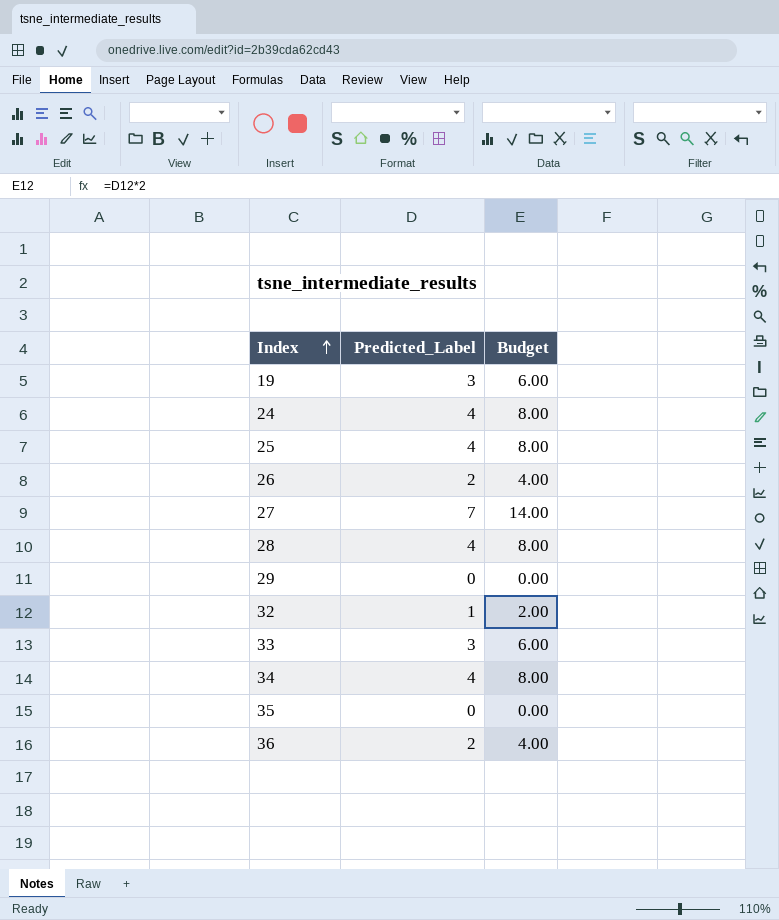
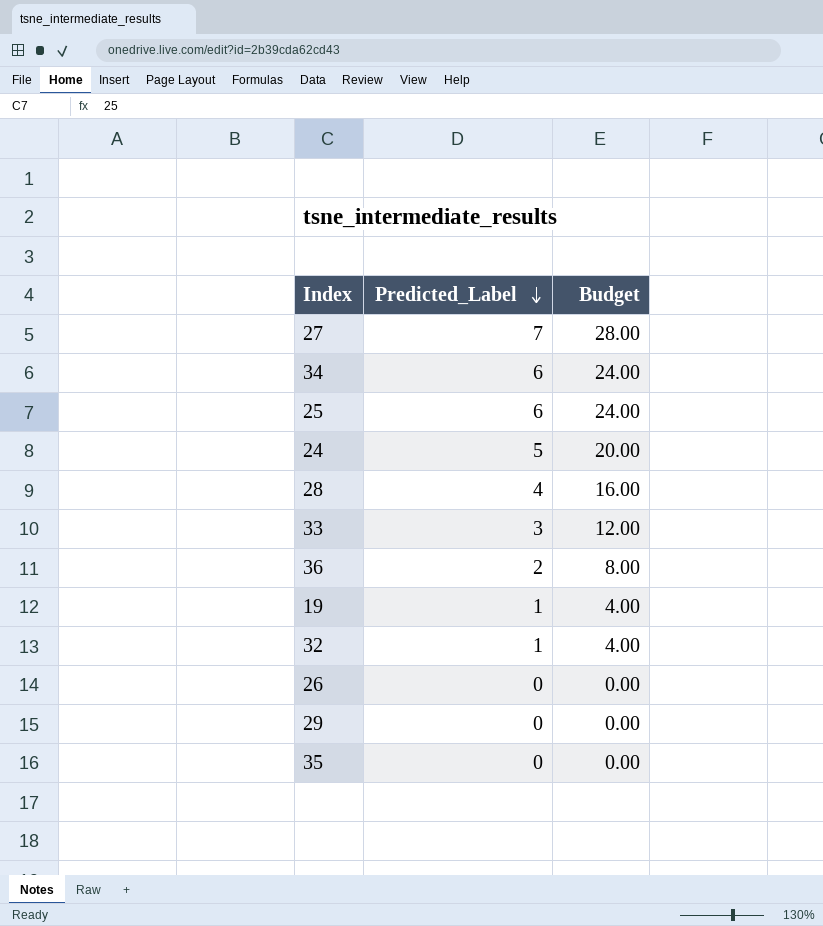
row order: Index ascending -> Predicted_Label descending
column Budget | formula: [Predicted_Label] * 2 -> [Predicted_Label] * 4
34 | Predicted_Label: 4 -> 6
25 | Predicted_Label: 4 -> 6
24 | Predicted_Label: 4 -> 5
19 | Predicted_Label: 3 -> 1
26 | Predicted_Label: 2 -> 0

